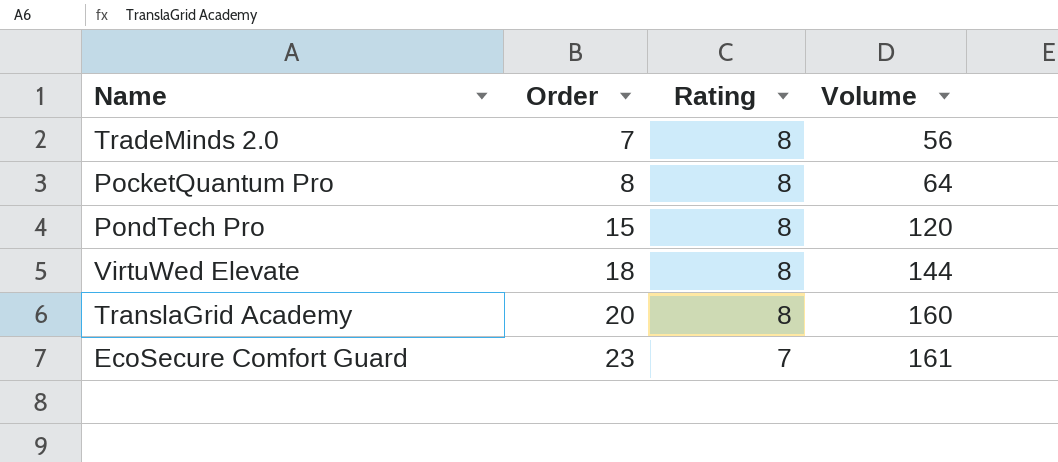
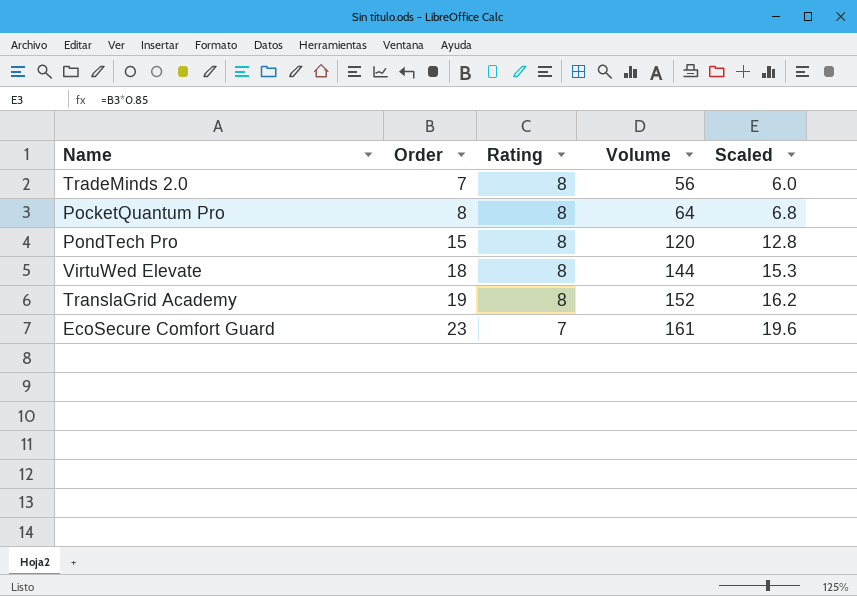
column Scaled | formula: none -> [Order] * 0.85
TranslaGrid Academy | Order: 20 -> 19
TranslaGrid Academy | Volume: 160 -> 152

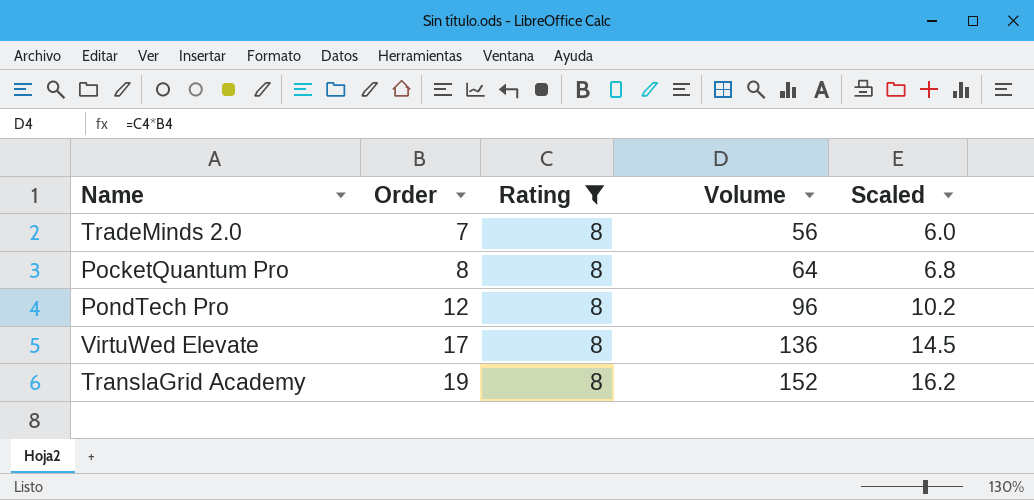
filter: none -> Rating = 8
PondTech Pro | Order: 15 -> 12
PondTech Pro | Volume: 120 -> 96
PondTech Pro | Scaled: 12.8 -> 10.2
VirtuWed Elevate | Order: 18 -> 17
VirtuWed Elevate | Volume: 144 -> 136
VirtuWed Elevate | Scaled: 15.3 -> 14.5

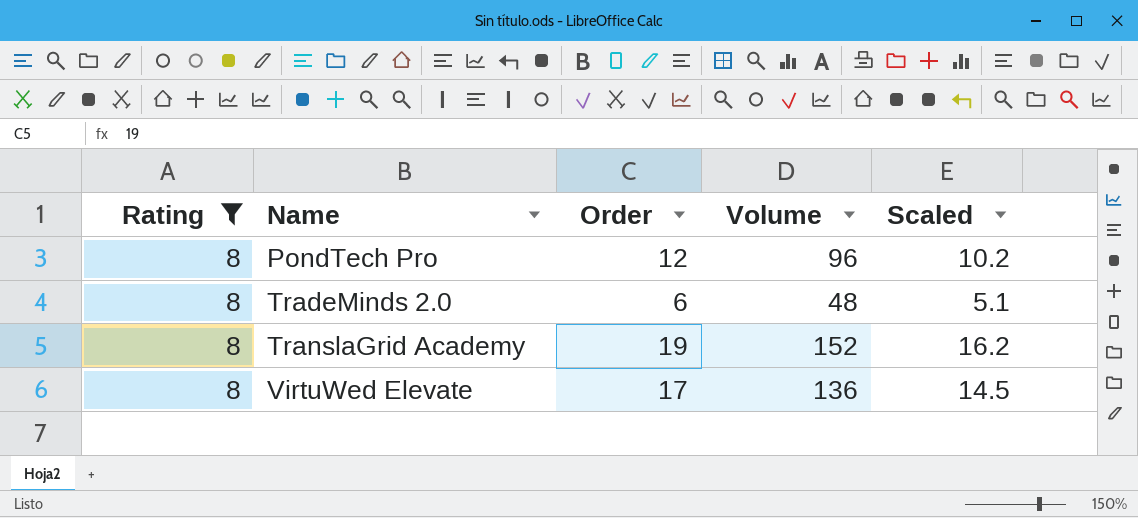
row order: Order ascending -> Name ascending
column Rating | position: 3 -> 1
row PocketQuantum Pro: 8 | 8 | 64 | 6.8 -> none
TradeMinds 2.0 | Order: 7 -> 6
TradeMinds 2.0 | Volume: 56 -> 48
TradeMinds 2.0 | Scaled: 6.0 -> 5.1

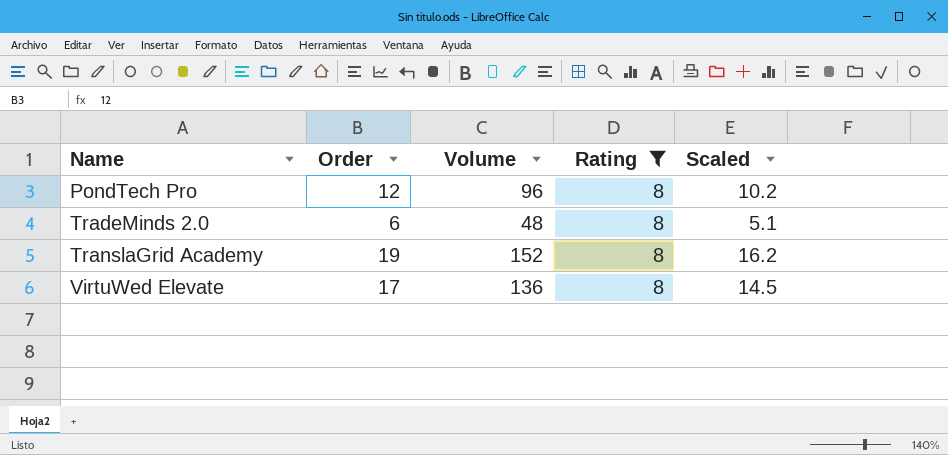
column Rating | position: 1 -> 4

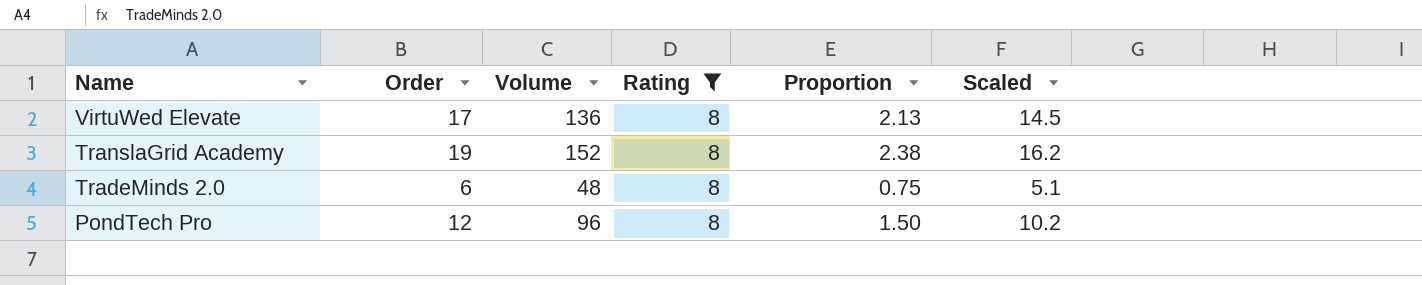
row order: Name ascending -> Name descending
column Proportion | formula: none -> [Order] / [Rating]

